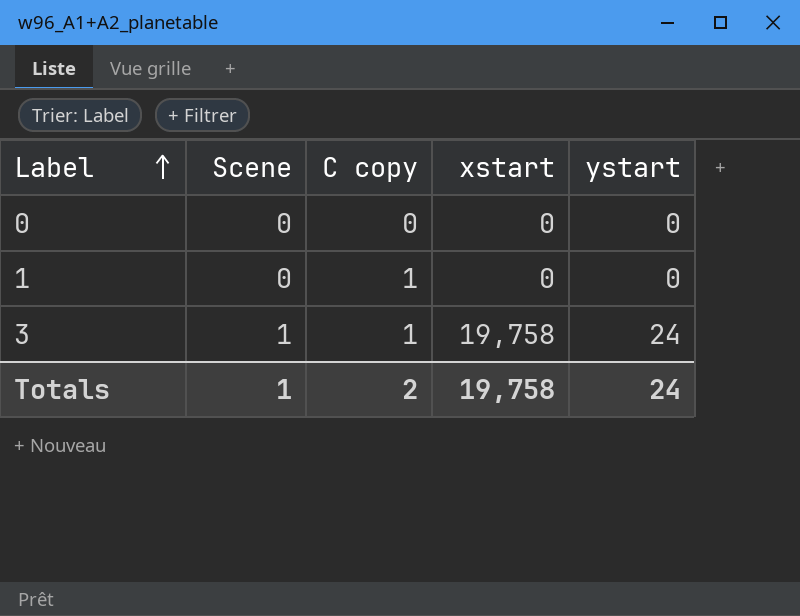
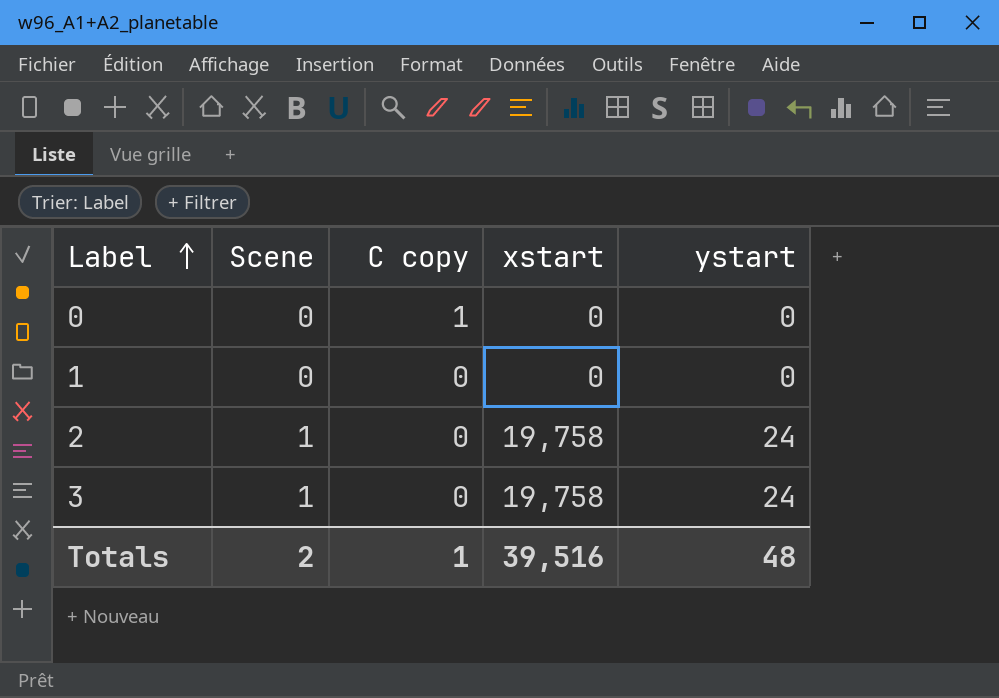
0 | C copy: 0 -> 1
1 | C copy: 1 -> 0
row 2: none -> 1 | 0 | 19,758 | 24
3 | C copy: 1 -> 0
Totals | Scene: 1 -> 2
Totals | C copy: 2 -> 1
Totals | xstart: 19,758 -> 39,516
Totals | ystart: 24 -> 48

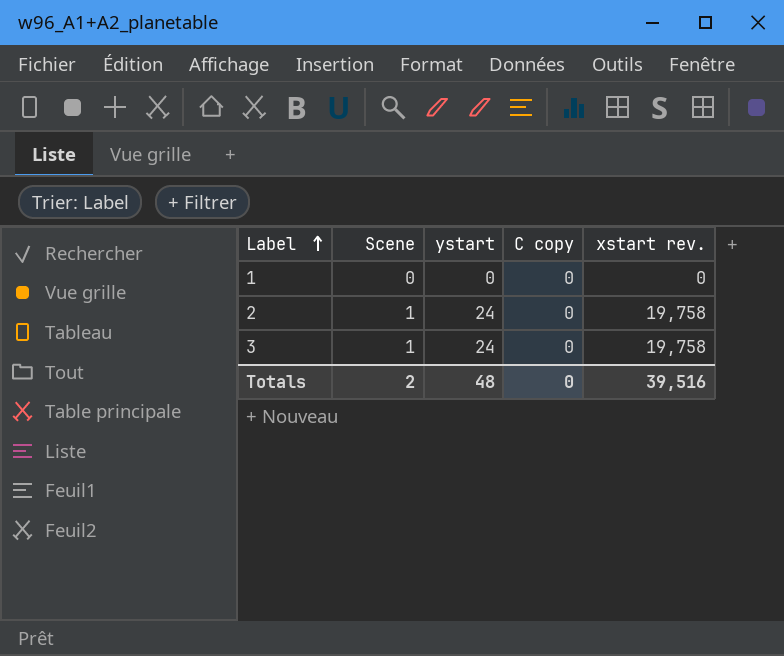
column ystart | position: 5 -> 3
column name: xstart -> xstart rev.
row 0: 0 | 1 | 0 | 0 -> none
Totals | C copy: 1 -> 0

